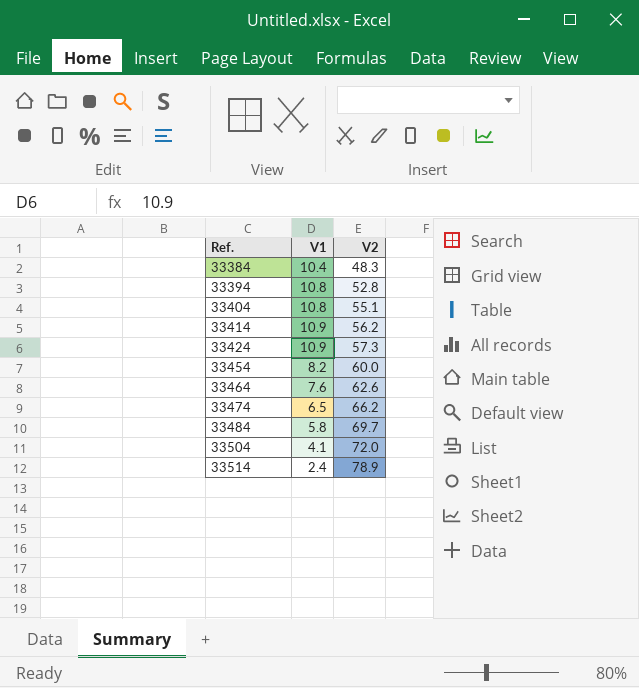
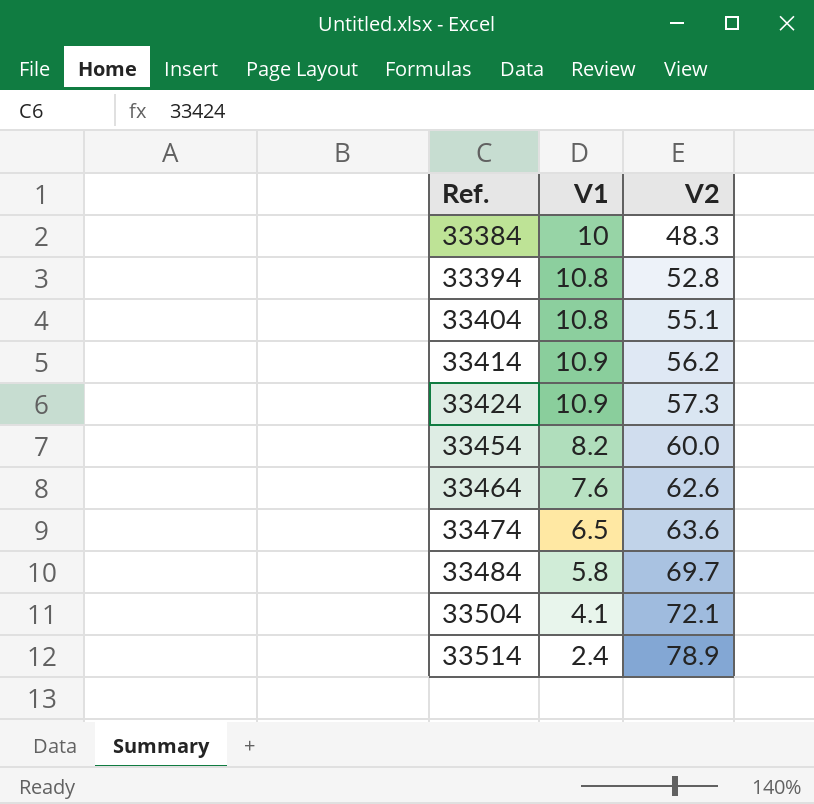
33384 | V1: 10.4 -> 10
33474 | V2: 66.2 -> 63.6
33504 | V2: 72.0 -> 72.1

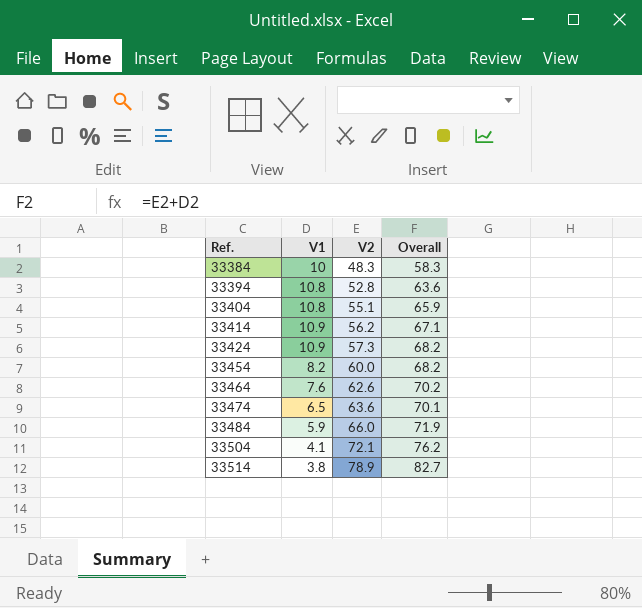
column Overall | formula: none -> [V1] + [V2]
33484 | V1: 5.8 -> 5.9
33484 | V2: 69.7 -> 66.0
33514 | V1: 2.4 -> 3.8

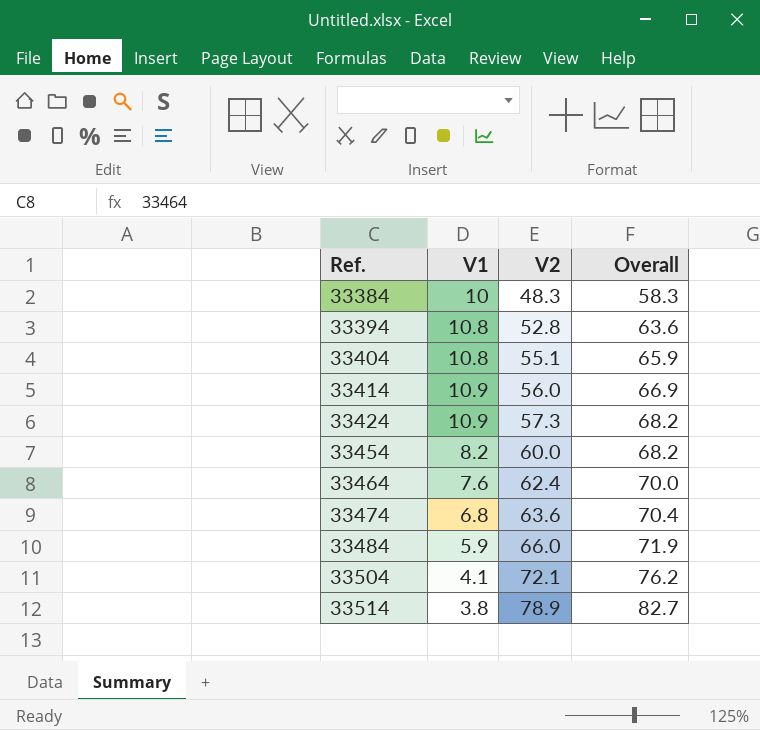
33414 | V2: 56.2 -> 56.0
33414 | Overall: 67.1 -> 66.9
33464 | V2: 62.6 -> 62.4
33464 | Overall: 70.2 -> 70.0
33474 | V1: 6.5 -> 6.8
33474 | Overall: 70.1 -> 70.4

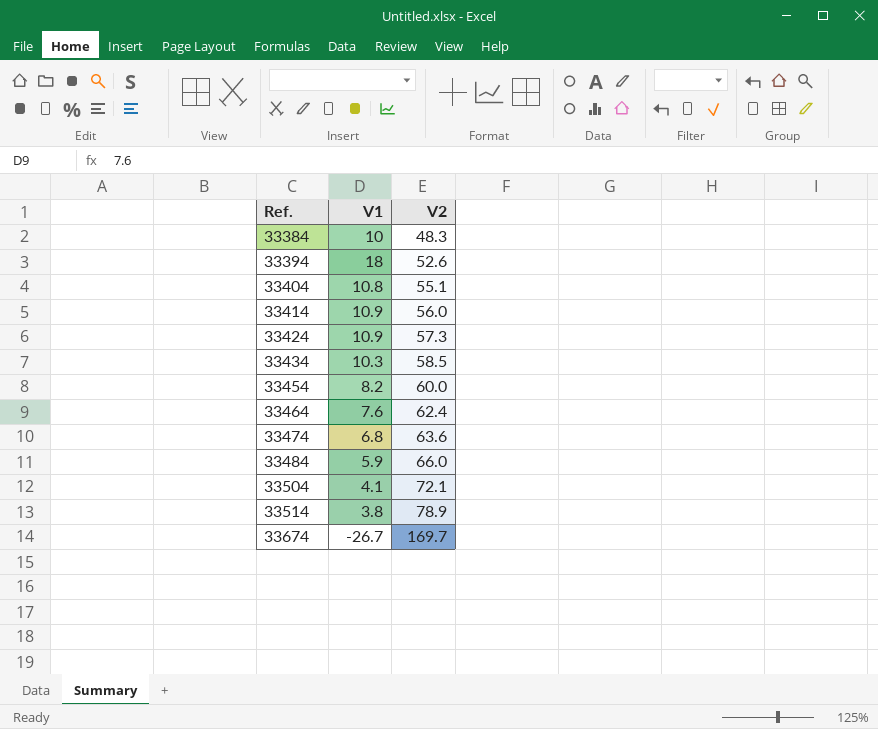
column Overall | formula: [V1] + [V2] -> none
33394 | V1: 10.8 -> 18
33394 | V2: 52.8 -> 52.6
row 33434: none -> 10.3 | 58.5
row 33674: none -> -26.7 | 169.7

